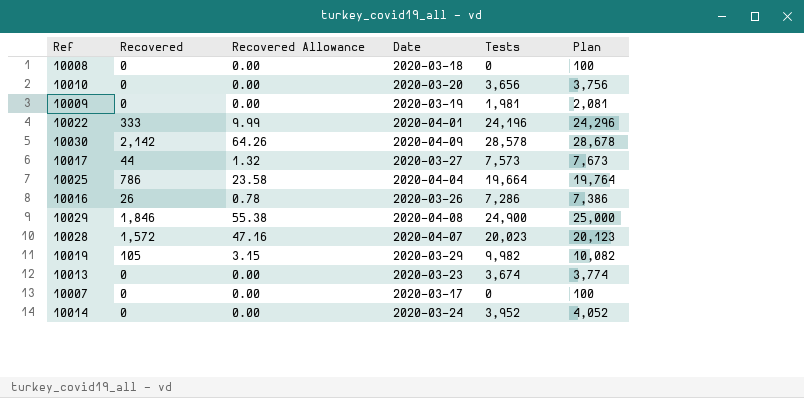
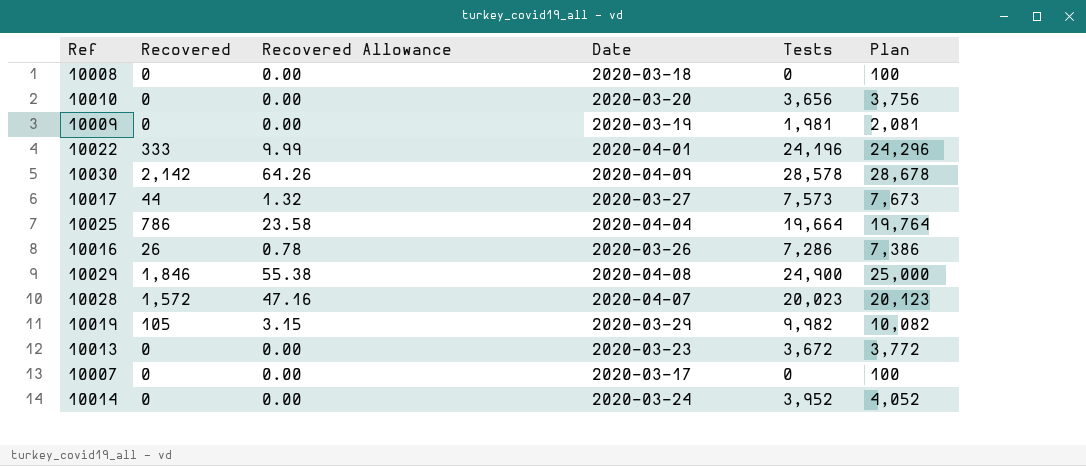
10013 | Tests: 3,674 -> 3,672
10013 | Plan: 3,774 -> 3,772

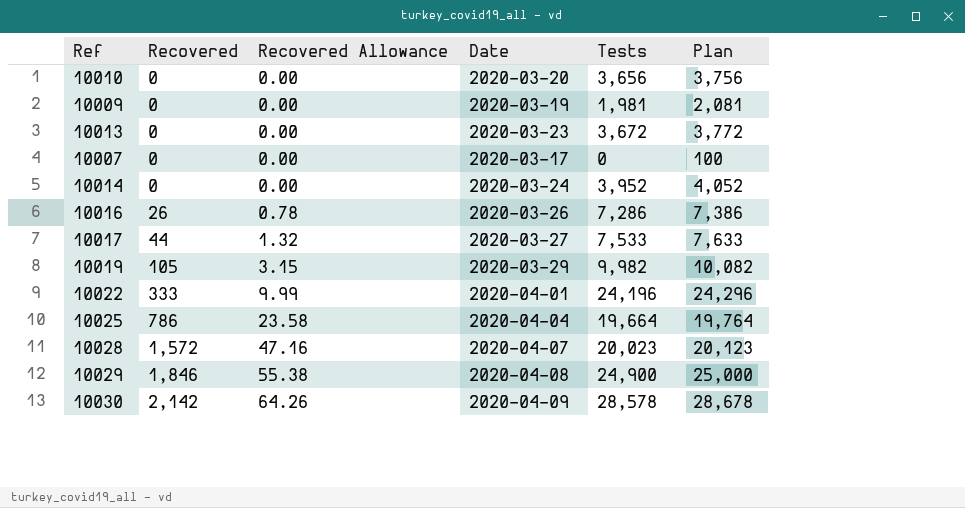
row order: none -> Recovered ascending
row 10008: 0 | 0.00 | 2020-03-18 | 0 | 100 -> none
10017 | Tests: 7,573 -> 7,533
10017 | Plan: 7,673 -> 7,633

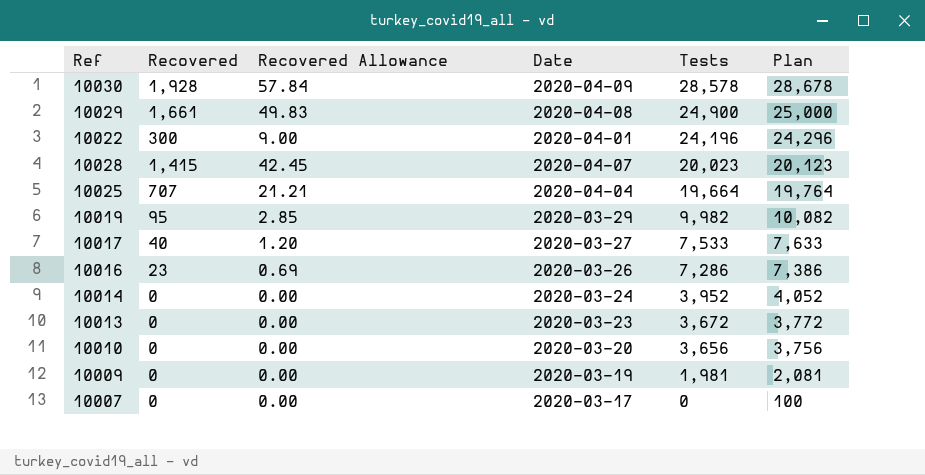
row order: Recovered ascending -> Tests descending
10030 | Recovered: 2,142 -> 1,928
10030 | Recovered Allowance: 64.26 -> 57.84
10029 | Recovered: 1,846 -> 1,661
10029 | Recovered Allowance: 55.38 -> 49.83
10022 | Recovered: 333 -> 300
10022 | Recovered Allowance: 9.99 -> 9.00
10028 | Recovered: 1,572 -> 1,415
10028 | Recovered Allowance: 47.16 -> 42.45
10025 | Recovered: 786 -> 707
10025 | Recovered Allowance: 23.58 -> 21.21
10019 | Recovered: 105 -> 95
10019 | Recovered Allowance: 3.15 -> 2.85
10017 | Recovered: 44 -> 40
10017 | Recovered Allowance: 1.32 -> 1.20
10016 | Recovered: 26 -> 23
10016 | Recovered Allowance: 0.78 -> 0.69

